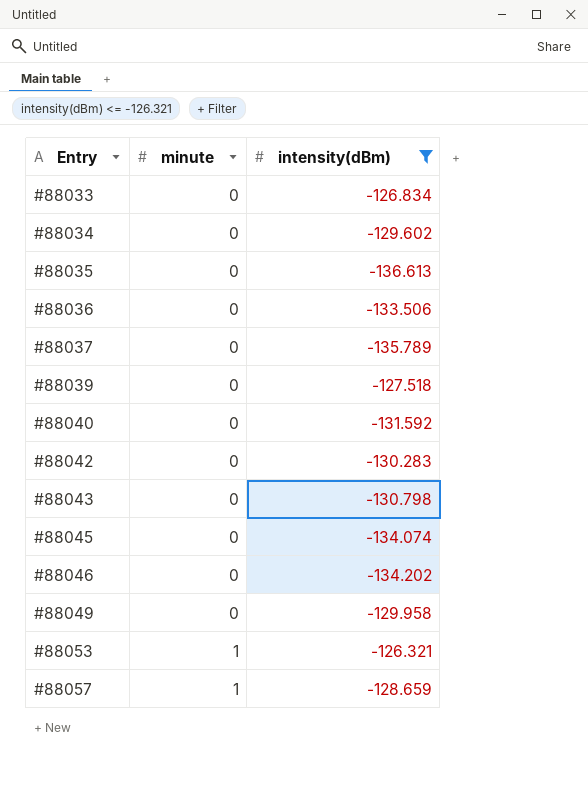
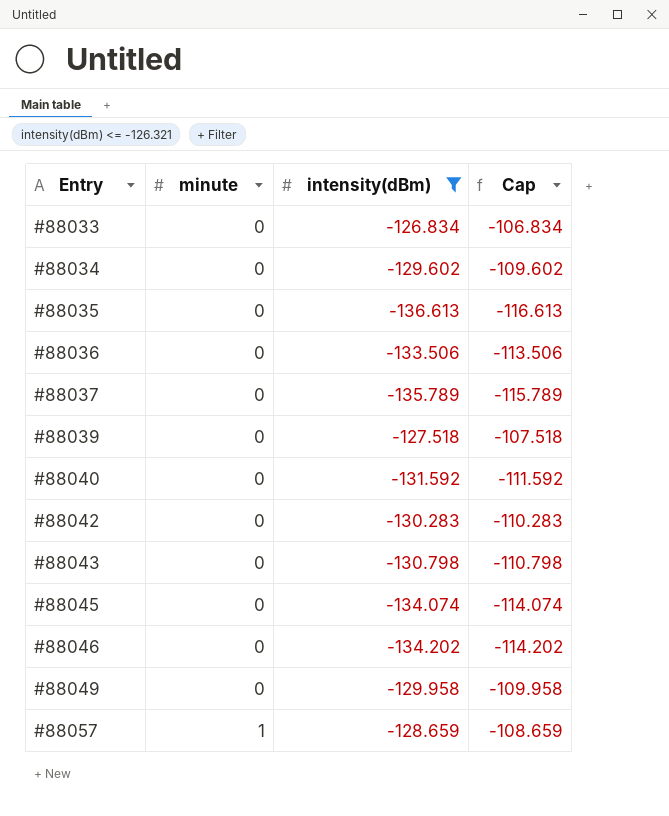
column Cap | formula: none -> [intensity(dBm)] + 20
row #88053: 1 | -126.321 -> none

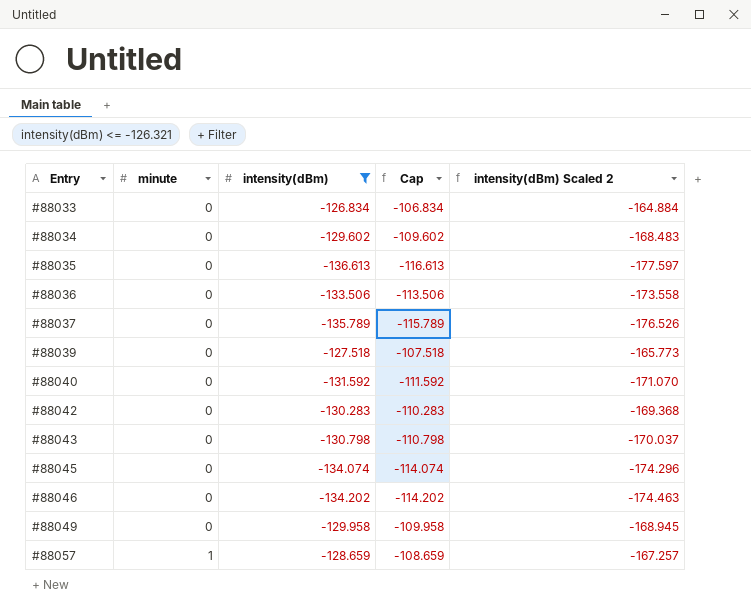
column intensity(dBm) Scaled 2 | formula: none -> [intensity(dBm)] * 1.3

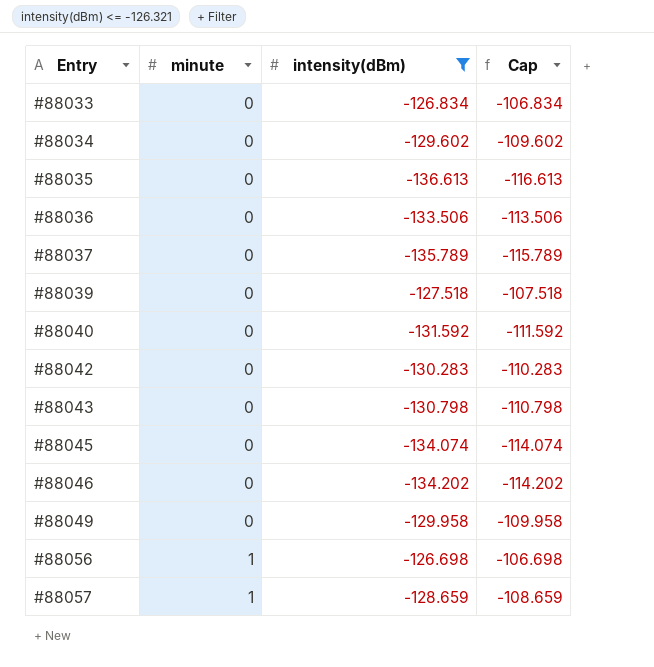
column intensity(dBm) Scaled 2 | formula: [intensity(dBm)] * 1.3 -> none
row #88056: none -> 1 | -126.698 | -106.698

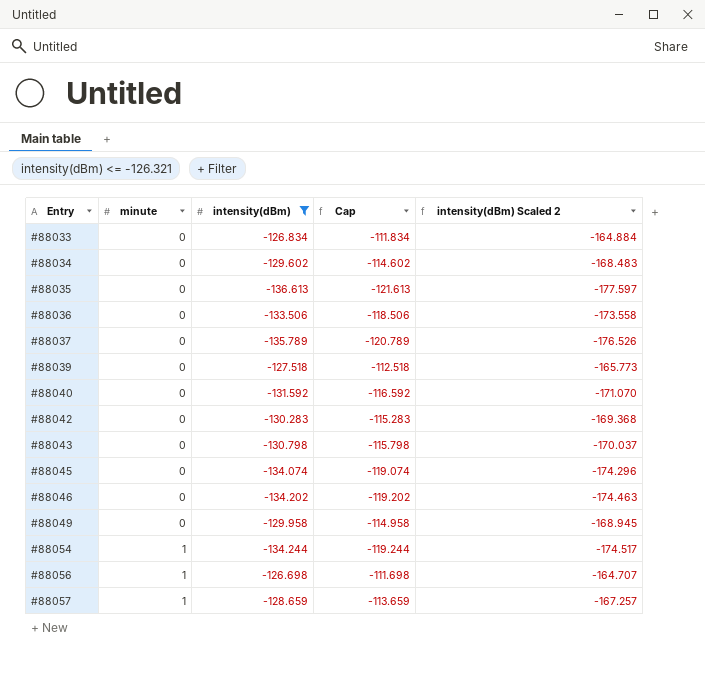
column Cap | formula: [intensity(dBm)] + 20 -> [intensity(dBm)] + 15
column intensity(dBm) Scaled 2 | formula: none -> [intensity(dBm)] * 1.3
row #88054: none -> 1 | -134.244 | -119.244 | -174.517

